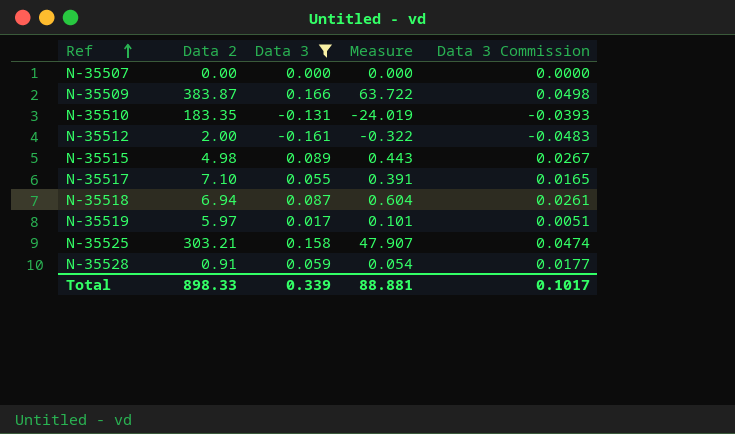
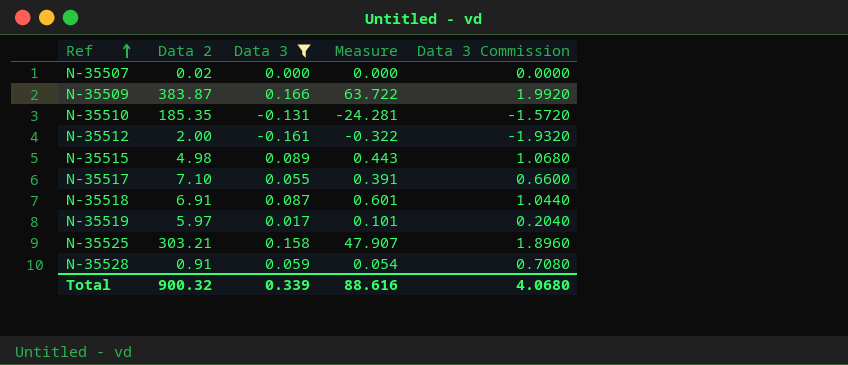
column Data 3 Commission | formula: [Data 3] * 0.3 -> [Data 3] * 12
N-35507 | Data 2: 0.00 -> 0.02
N-35510 | Data 2: 183.35 -> 185.35
N-35510 | Measure: -24.019 -> -24.281
N-35518 | Data 2: 6.94 -> 6.91
N-35518 | Measure: 0.604 -> 0.601
Total | Data 2: 898.33 -> 900.32
Total | Measure: 88.881 -> 88.616
Total | Data 3 Commission: 0.1017 -> 4.0680

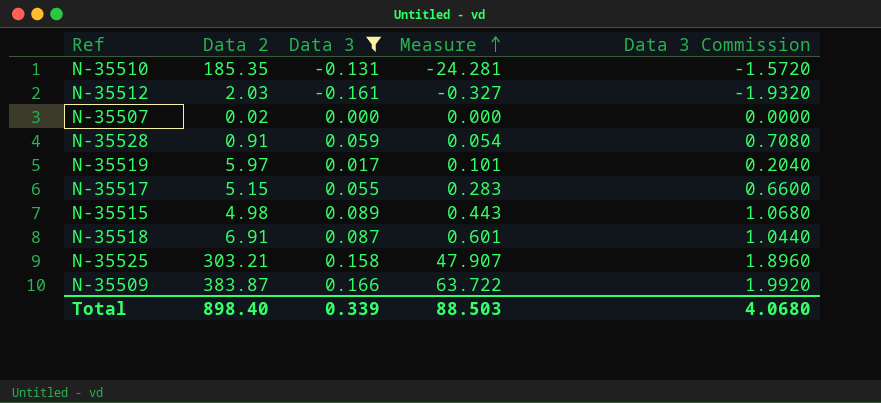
row order: Ref ascending -> Measure ascending
N-35512 | Data 2: 2.00 -> 2.03
N-35512 | Measure: -0.322 -> -0.327
N-35517 | Data 2: 7.10 -> 5.15
N-35517 | Measure: 0.391 -> 0.283
Total | Data 2: 900.32 -> 898.40
Total | Measure: 88.616 -> 88.503

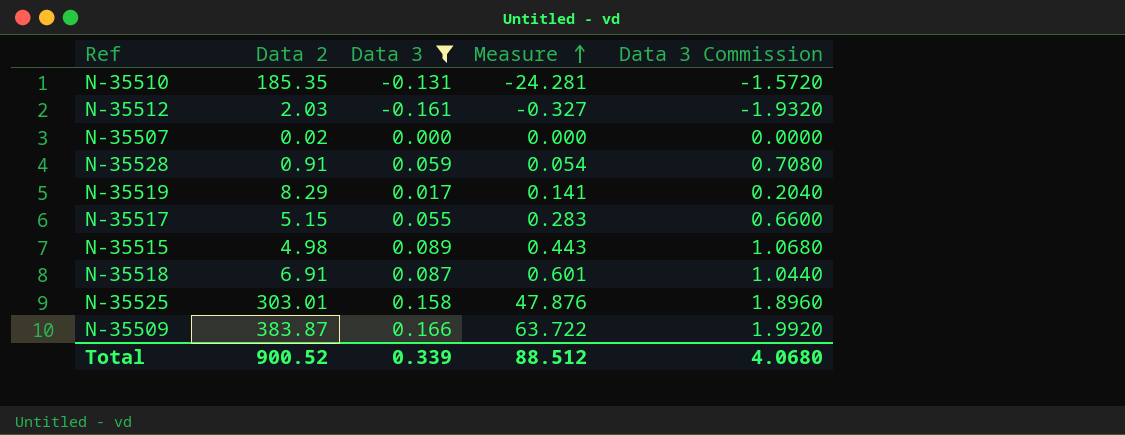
N-35519 | Data 2: 5.97 -> 8.29
N-35519 | Measure: 0.101 -> 0.141
N-35525 | Data 2: 303.21 -> 303.01
N-35525 | Measure: 47.907 -> 47.876
Total | Data 2: 898.40 -> 900.52
Total | Measure: 88.503 -> 88.512

